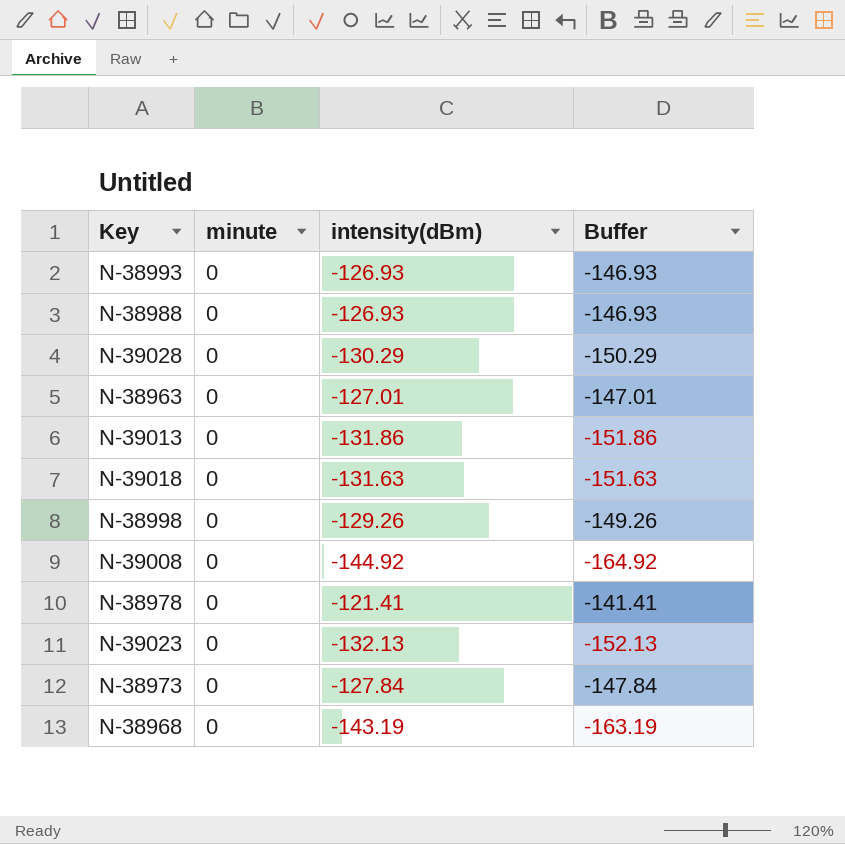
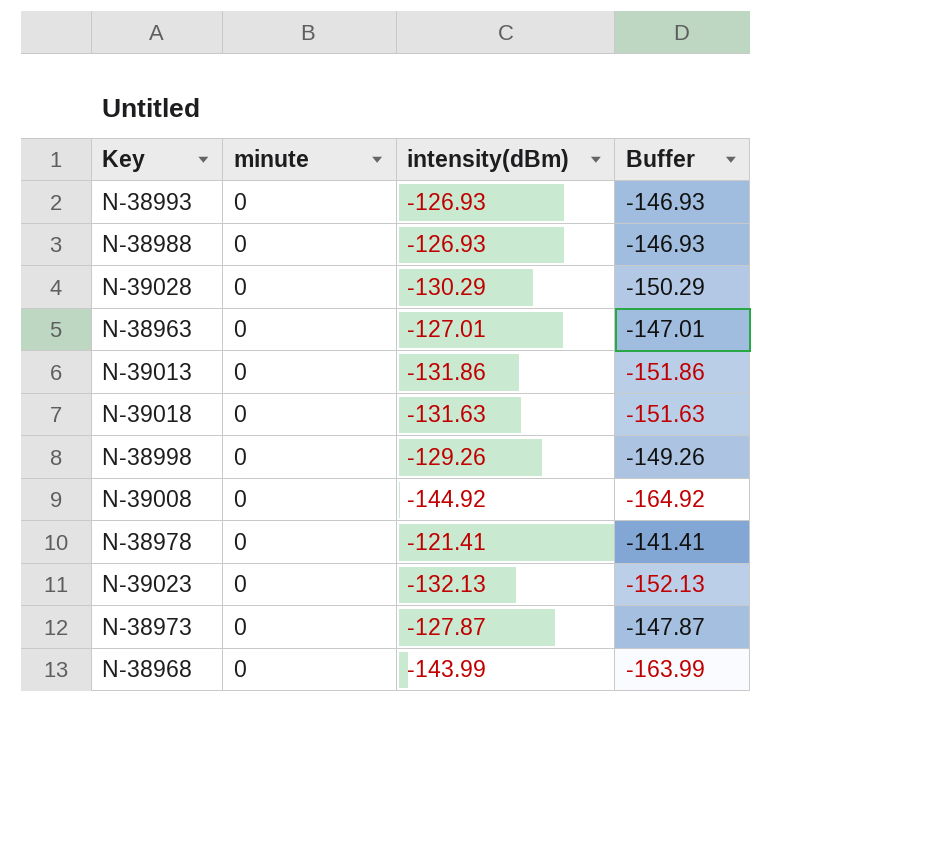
N-38973 | intensity(dBm): -127.84 -> -127.87
N-38973 | Buffer: -147.84 -> -147.87
N-38968 | intensity(dBm): -143.19 -> -143.99
N-38968 | Buffer: -163.19 -> -163.99

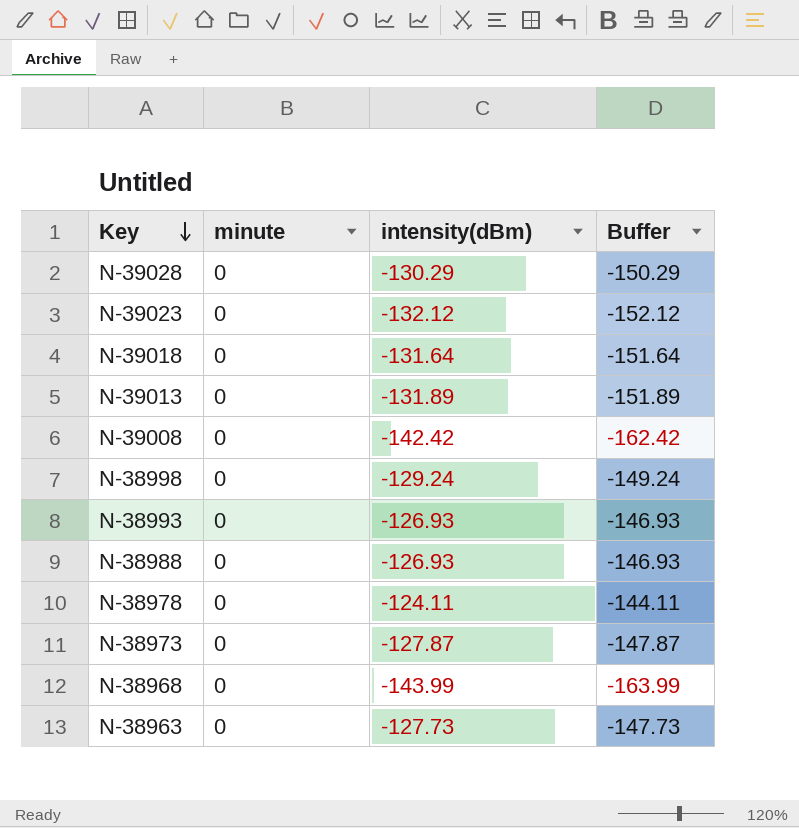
row order: none -> Key descending
N-39023 | intensity(dBm): -132.13 -> -132.12
N-39023 | Buffer: -152.13 -> -152.12
N-39018 | intensity(dBm): -131.63 -> -131.64
N-39018 | Buffer: -151.63 -> -151.64
N-39013 | intensity(dBm): -131.86 -> -131.89
N-39013 | Buffer: -151.86 -> -151.89
N-39008 | intensity(dBm): -144.92 -> -142.42
N-39008 | Buffer: -164.92 -> -162.42
N-38998 | intensity(dBm): -129.26 -> -129.24
N-38998 | Buffer: -149.26 -> -149.24
N-38978 | intensity(dBm): -121.41 -> -124.11
N-38978 | Buffer: -141.41 -> -144.11
N-38963 | intensity(dBm): -127.01 -> -127.73
N-38963 | Buffer: -147.01 -> -147.73

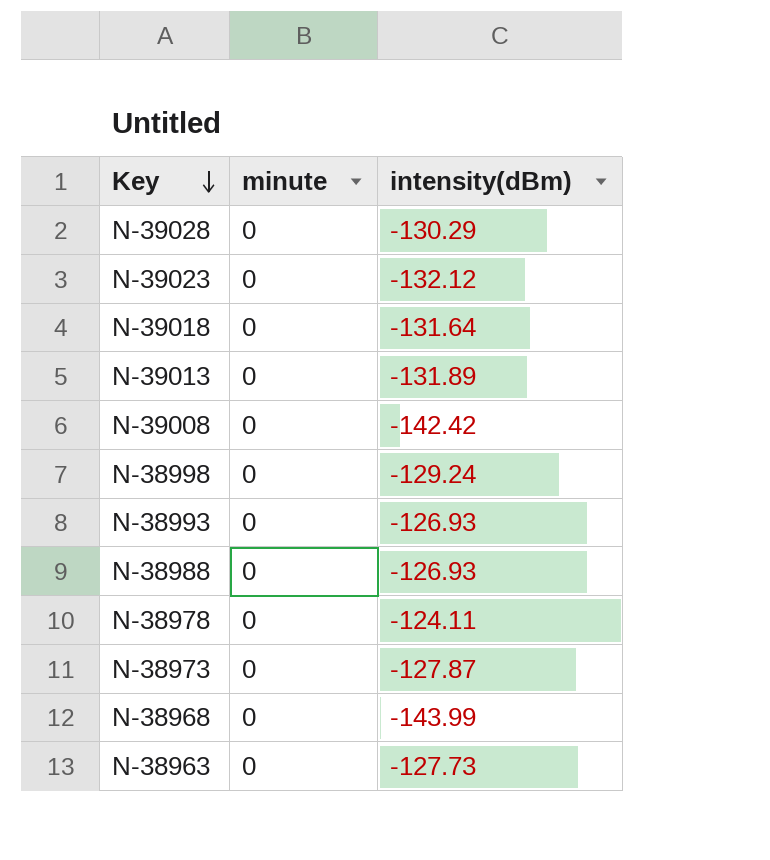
column Buffer | formula: [intensity(dBm)] - 20 -> none

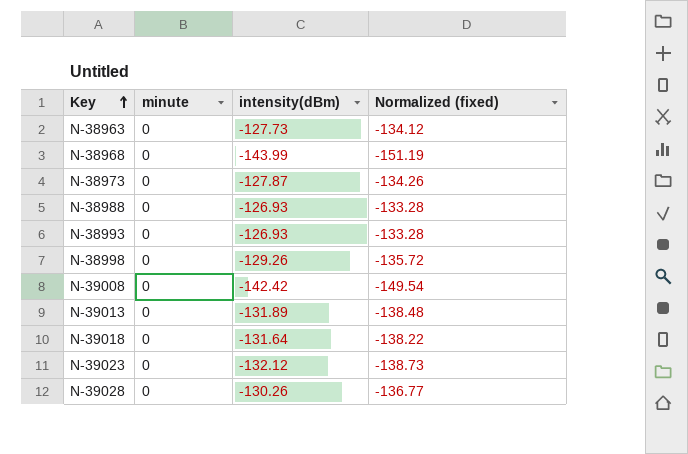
row order: Key descending -> Key ascending
column Normalized (fixed) | formula: none -> [intensity(dBm)] * 1.05
row N-38978: 0 | -124.11 -> none
N-38998 | intensity(dBm): -129.24 -> -129.26
N-39028 | intensity(dBm): -130.29 -> -130.26

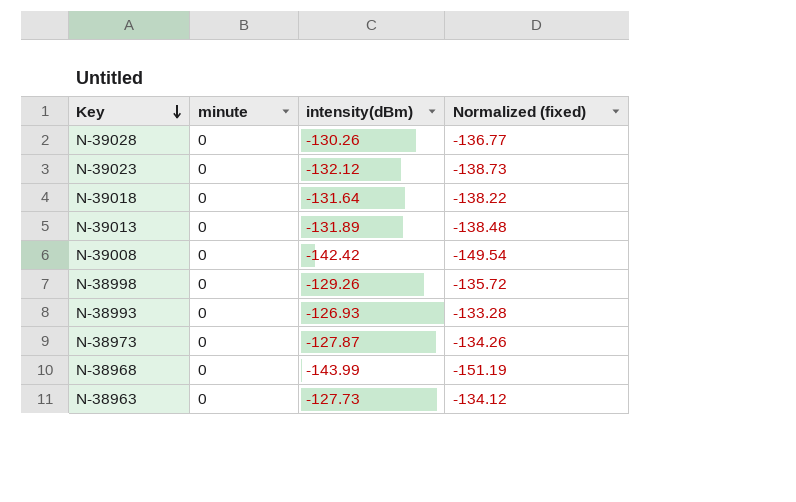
row order: Key ascending -> Key descending
row N-38988: 0 | -126.93 | -133.28 -> none

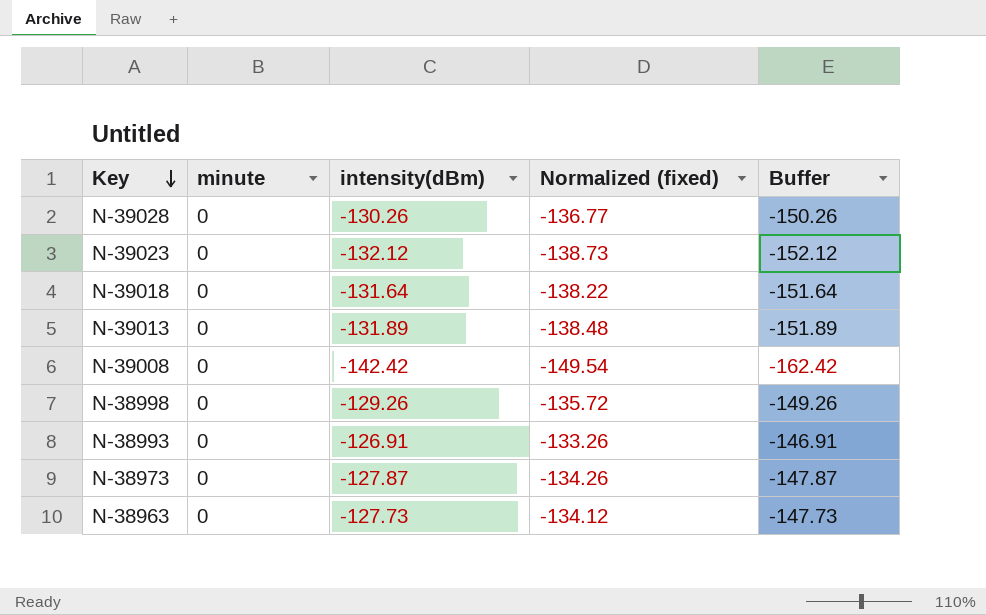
column Buffer | formula: none -> [intensity(dBm)] - 20
row N-38968: 0 | -143.99 | -151.19 -> none
N-38993 | intensity(dBm): -126.93 -> -126.91
N-38993 | Normalized (fixed): -133.28 -> -133.26

